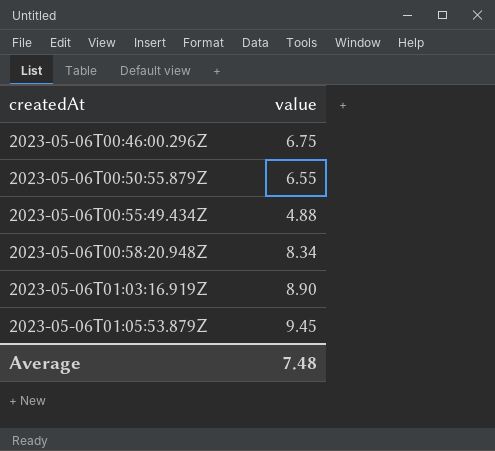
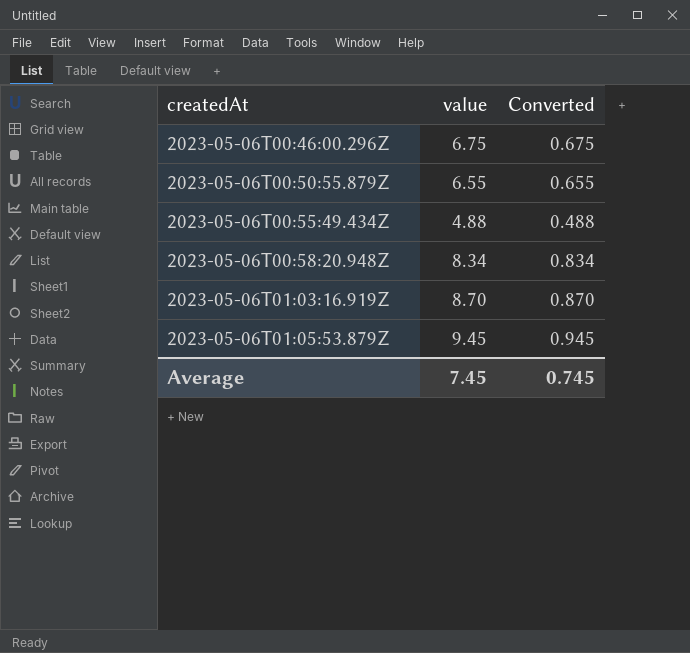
column Converted | formula: none -> [value] * 0.1
2023-05-06T01:03:16.919Z | value: 8.90 -> 8.70
Average | value: 7.48 -> 7.45

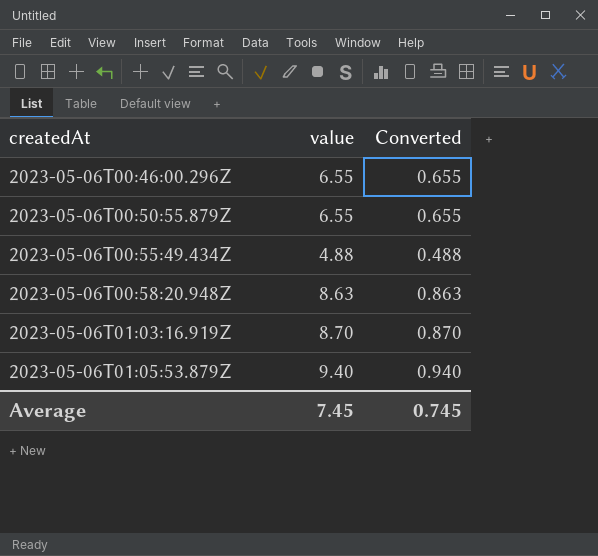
2023-05-06T00:46:00.296Z | value: 6.75 -> 6.55
2023-05-06T00:46:00.296Z | Converted: 0.675 -> 0.655
2023-05-06T00:58:20.948Z | value: 8.34 -> 8.63
2023-05-06T00:58:20.948Z | Converted: 0.834 -> 0.863
2023-05-06T01:05:53.879Z | value: 9.45 -> 9.40
2023-05-06T01:05:53.879Z | Converted: 0.945 -> 0.940

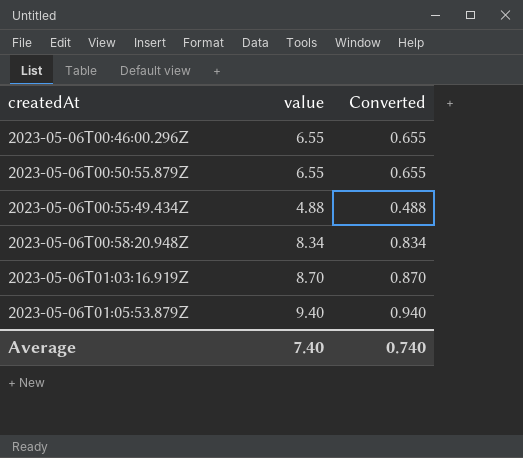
2023-05-06T00:58:20.948Z | value: 8.63 -> 8.34
2023-05-06T00:58:20.948Z | Converted: 0.863 -> 0.834
Average | value: 7.45 -> 7.40
Average | Converted: 0.745 -> 0.740

